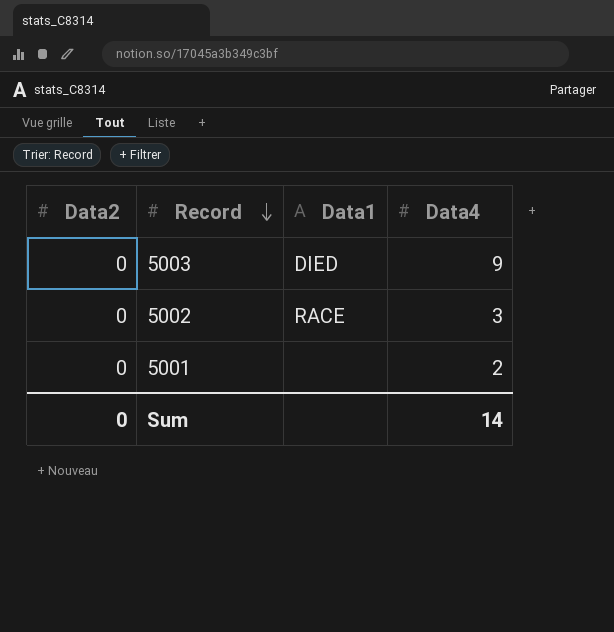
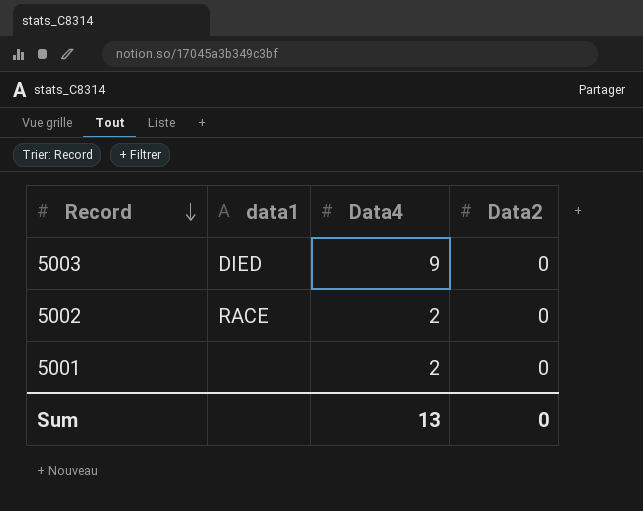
column name: Data1 -> data1
column Data2 | position: 1 -> 4
5002 | Data4: 3 -> 2
Sum | Data4: 14 -> 13

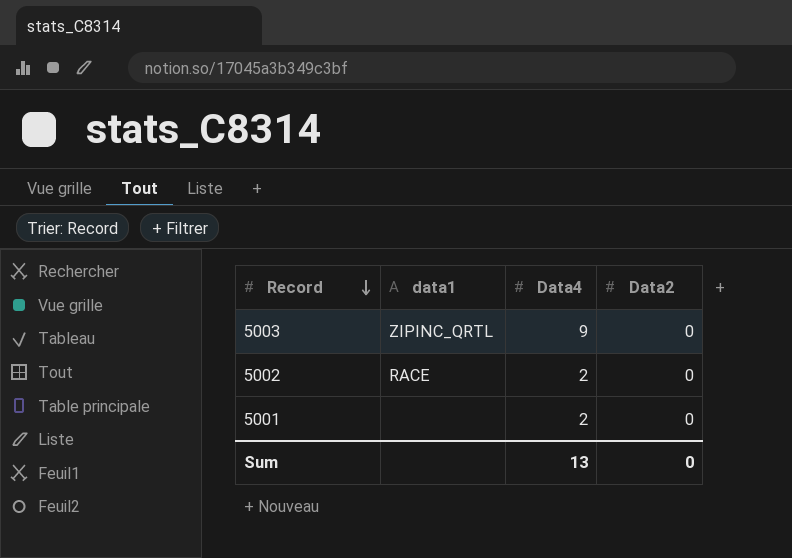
5003 | data1: DIED -> ZIPINC_QRTL

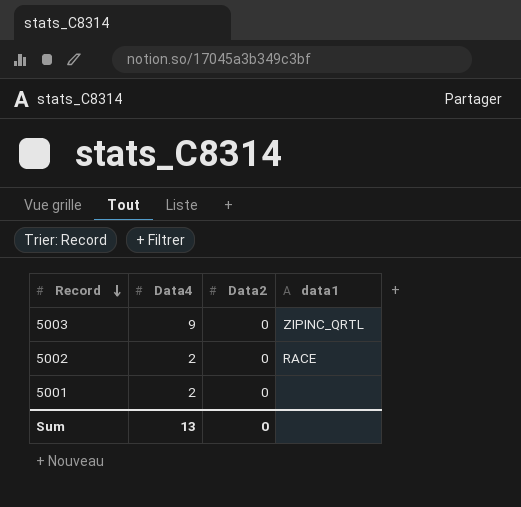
column data1 | position: 2 -> 4

